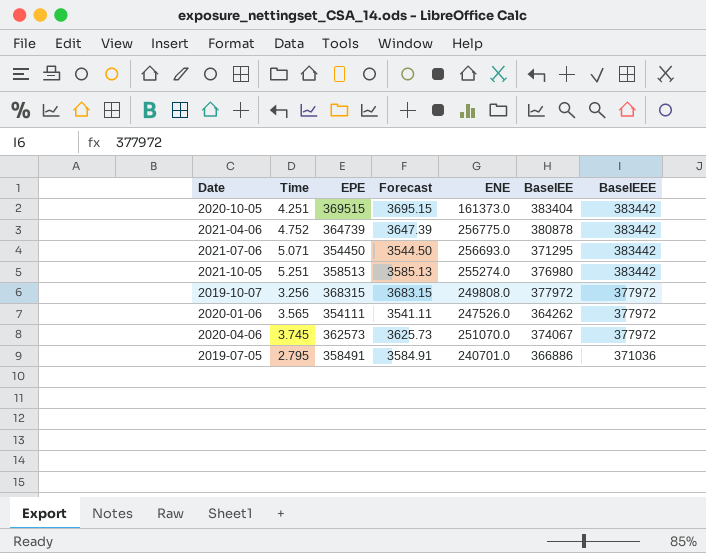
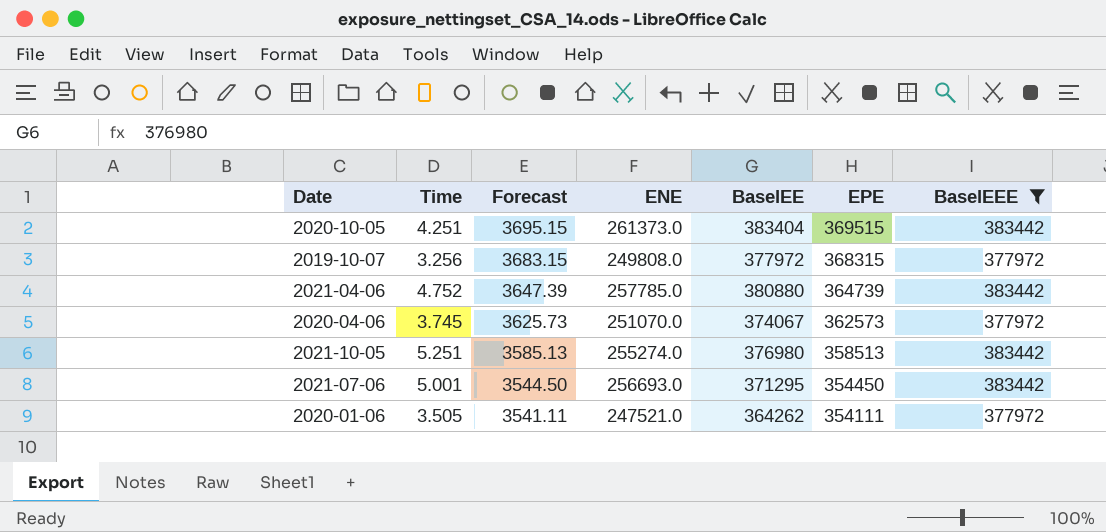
filter: none -> BaselEEE != 371036
row order: BaselEEE descending -> Forecast descending
column EPE | position: 3 -> 6
2020-10-05 | ENE: 161373.0 -> 261373.0
2021-04-06 | ENE: 256775.0 -> 257785.0
2021-04-06 | BaselEE: 380878 -> 380880
2021-07-06 | Time: 5.071 -> 5.001
2020-01-06 | Time: 3.565 -> 3.505
2020-01-06 | ENE: 247526.0 -> 247521.0

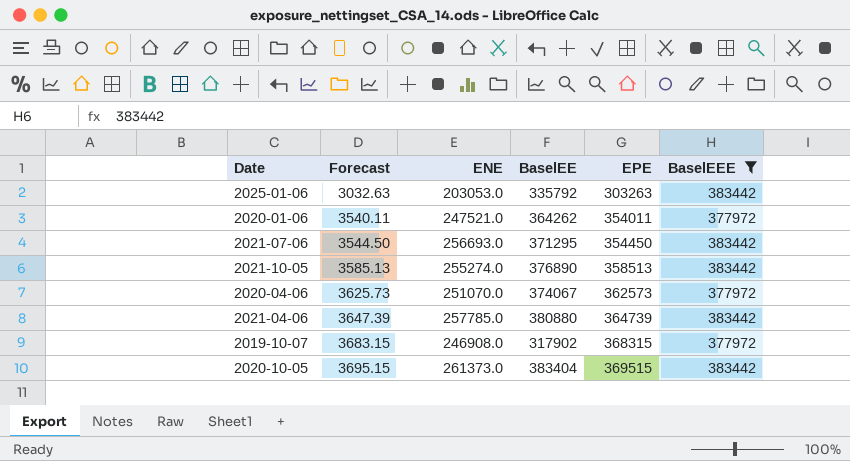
row order: Forecast descending -> Forecast ascending
column Time | position: 2 -> none
row 2025-01-06: none -> 3032.63 | 203053.0 | 335792 | 303263 | 383442
2020-01-06 | Forecast: 3541.11 -> 3540.11
2020-01-06 | EPE: 354111 -> 354011
2021-10-05 | BaselEE: 376980 -> 376890
2019-10-07 | ENE: 249808.0 -> 246908.0
2019-10-07 | BaselEE: 377972 -> 317902

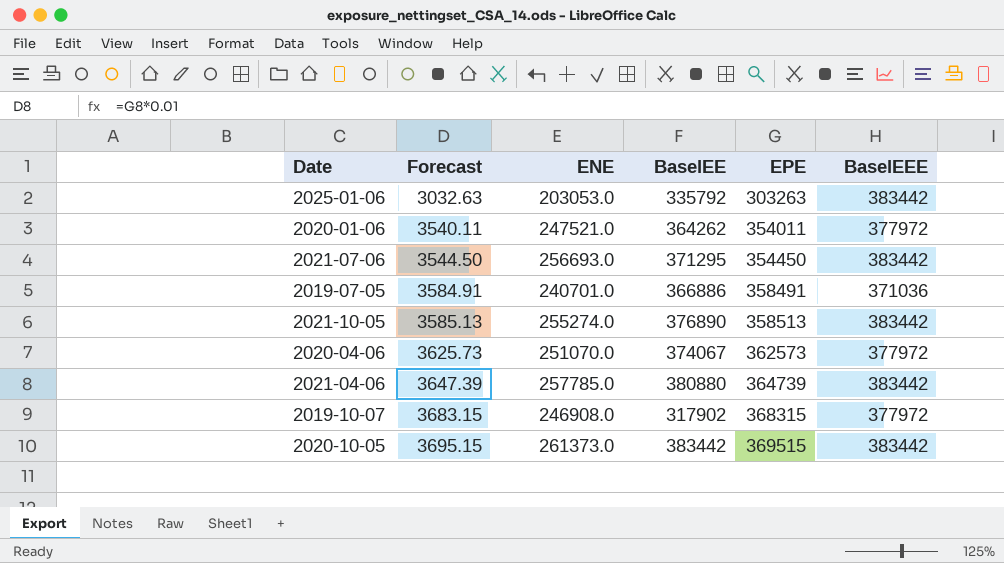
filter: BaselEEE != 371036 -> none
2020-10-05 | BaselEE: 383404 -> 383442

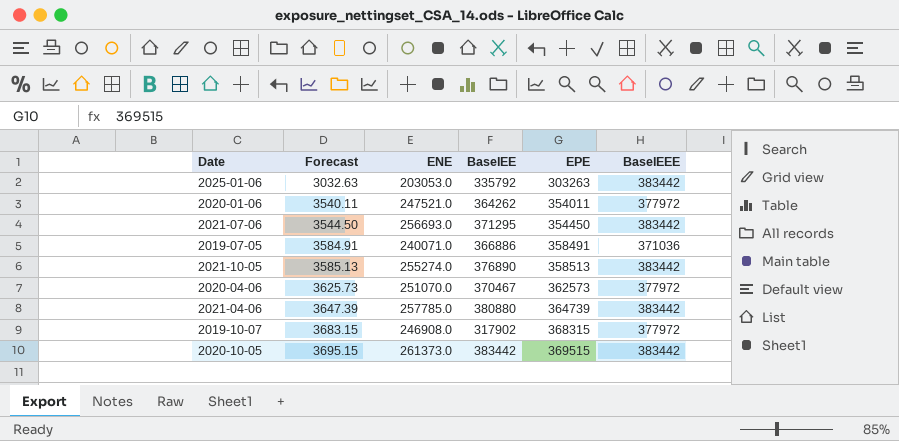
2019-07-05 | ENE: 240701.0 -> 240071.0
2020-04-06 | BaselEE: 374067 -> 370467

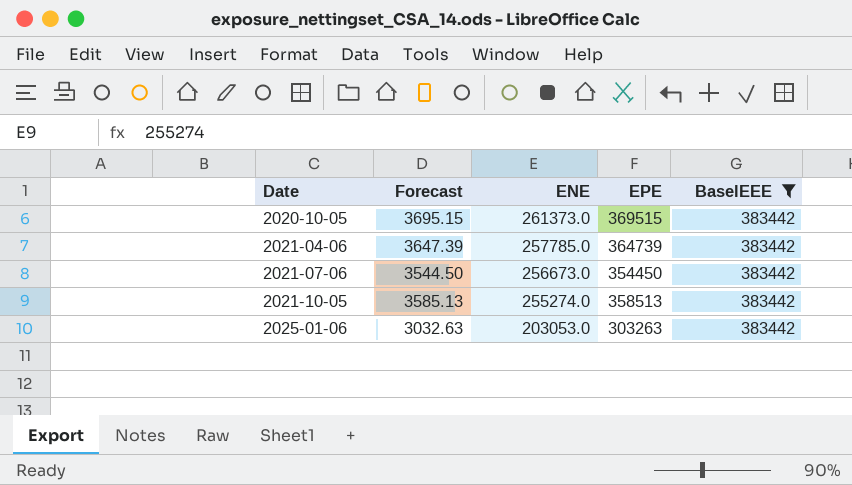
filter: none -> BaselEEE = 383442
row order: Forecast ascending -> Date ascending
column BaselEE | position: 4 -> none
2021-07-06 | ENE: 256693.0 -> 256673.0

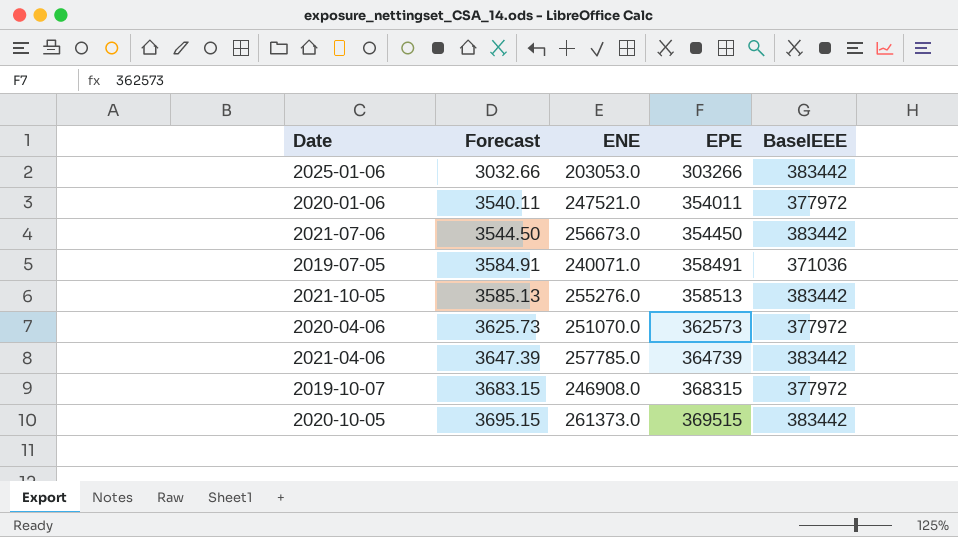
filter: BaselEEE = 383442 -> none
row order: Date ascending -> Forecast ascending
2025-01-06 | Forecast: 3032.63 -> 3032.66
2025-01-06 | EPE: 303263 -> 303266
2021-10-05 | ENE: 255274.0 -> 255276.0

